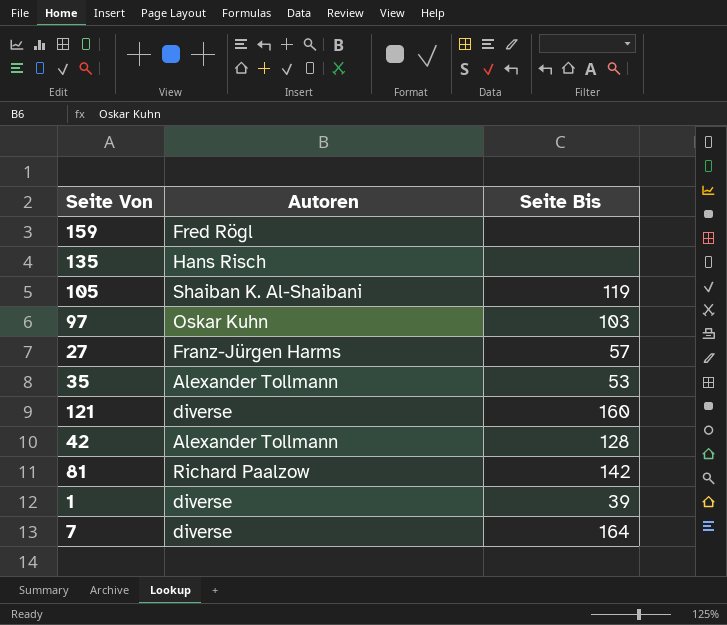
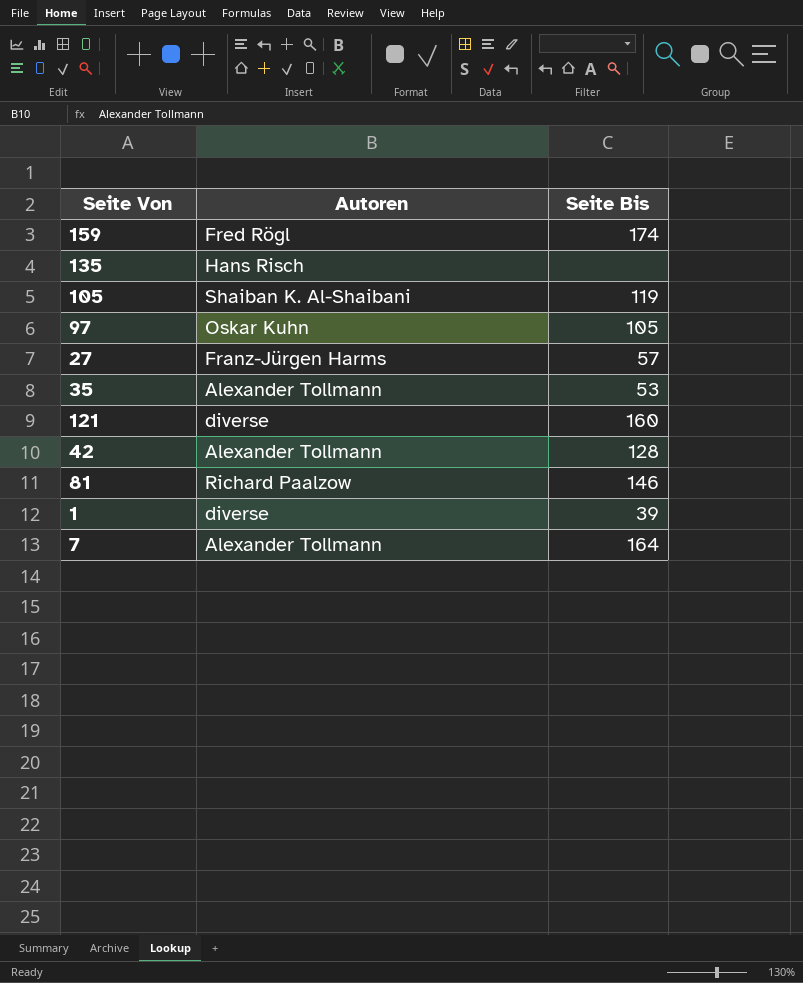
159 | Seite Bis: none -> 174
97 | Seite Bis: 103 -> 105
81 | Seite Bis: 142 -> 146
7 | Autoren: diverse -> Alexander Tollmann

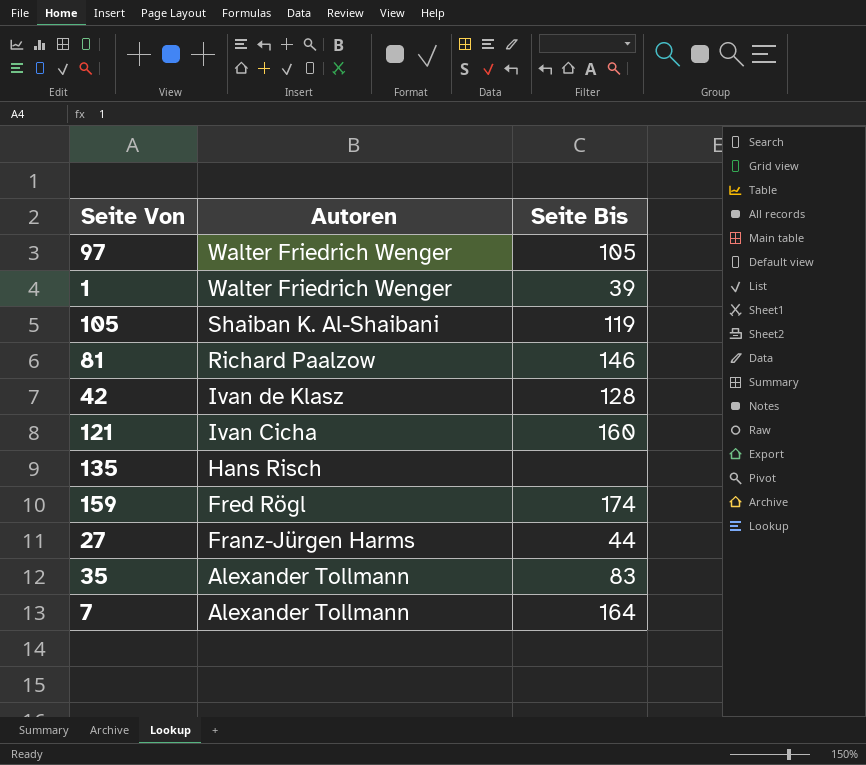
row order: none -> Autoren descending
97 | Autoren: Oskar Kuhn -> Walter Friedrich Wenger
1 | Autoren: diverse -> Walter Friedrich Wenger
42 | Autoren: Alexander Tollmann -> Ivan de Klasz
121 | Autoren: diverse -> Ivan Cicha
27 | Seite Bis: 57 -> 44
35 | Seite Bis: 53 -> 83

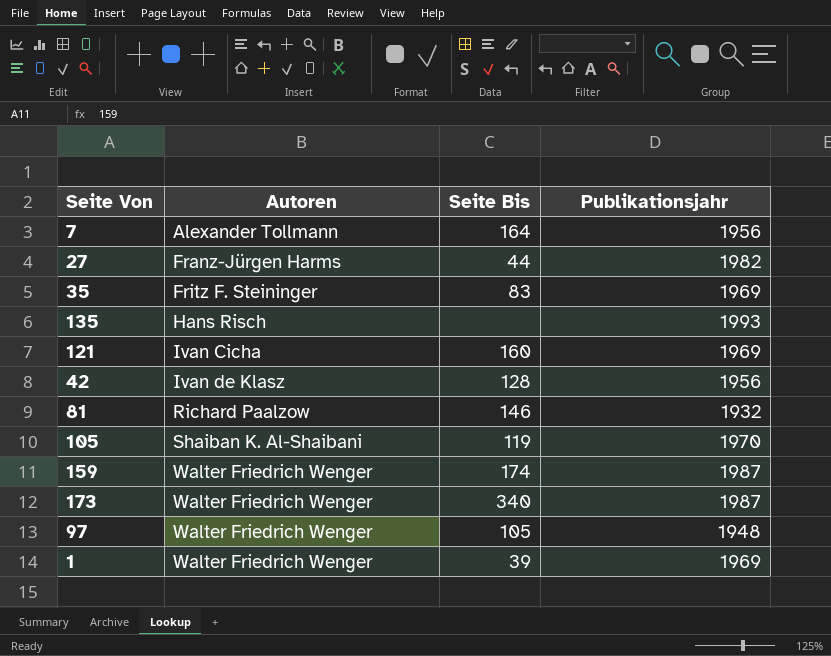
row order: Autoren descending -> Autoren ascending
column Publikationsjahr | position: none -> 4
35 | Autoren: Alexander Tollmann -> Fritz F. Steininger
159 | Autoren: Fred Rögl -> Walter Friedrich Wenger
row 173: none -> Walter Friedrich Wenger | 340 | 1987

